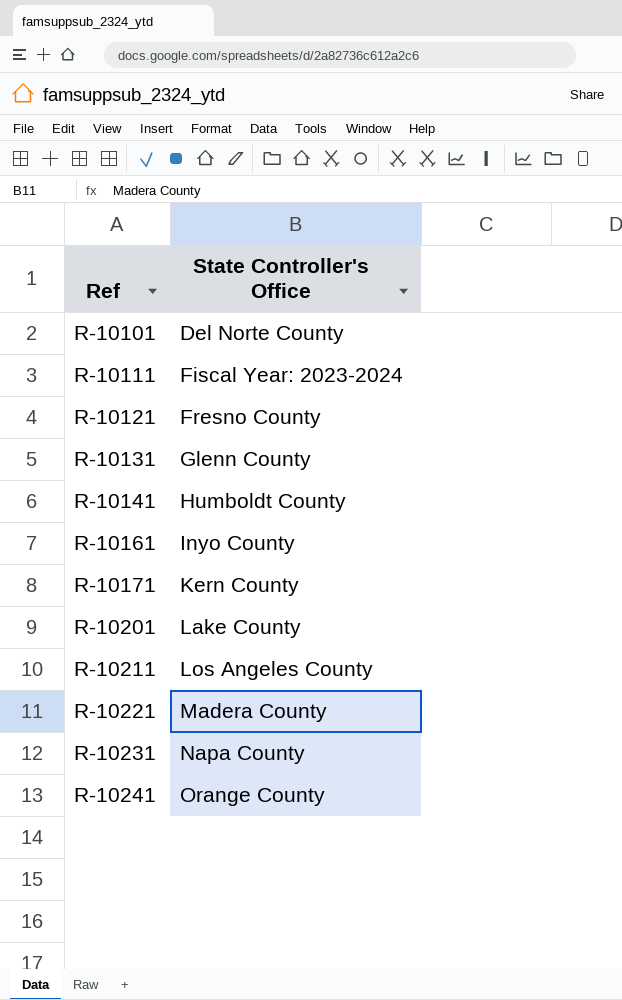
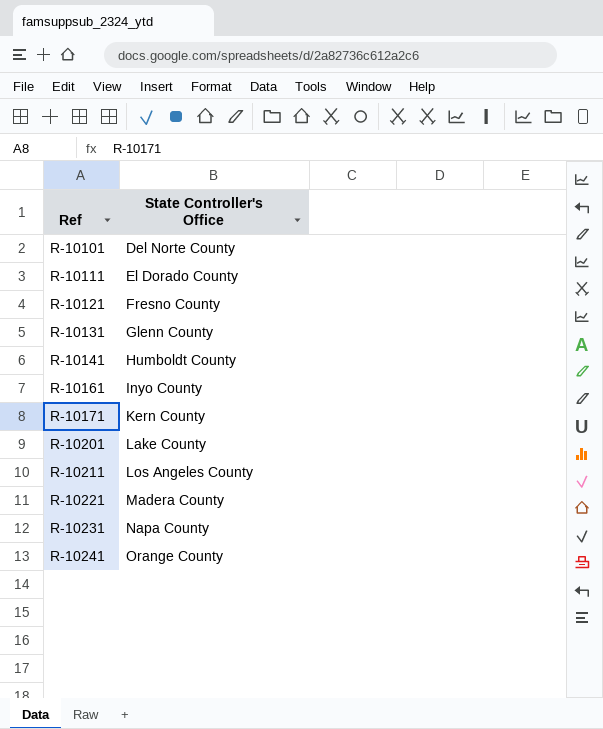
R-10111 | State Controller's Office: Fiscal Year: 2023-2024 -> El Dorado County

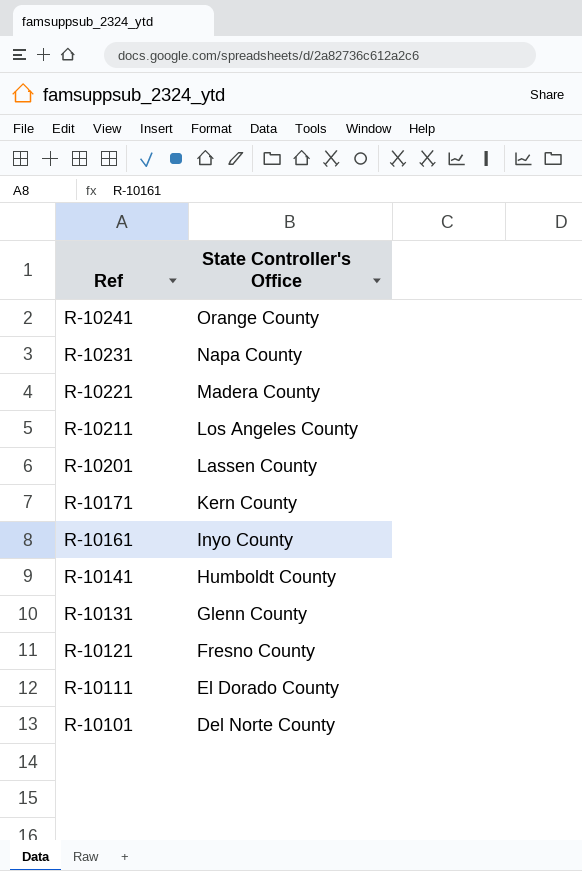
row order: Ref ascending -> Ref descending
R-10201 | State Controller's Office: Lake County -> Lassen County

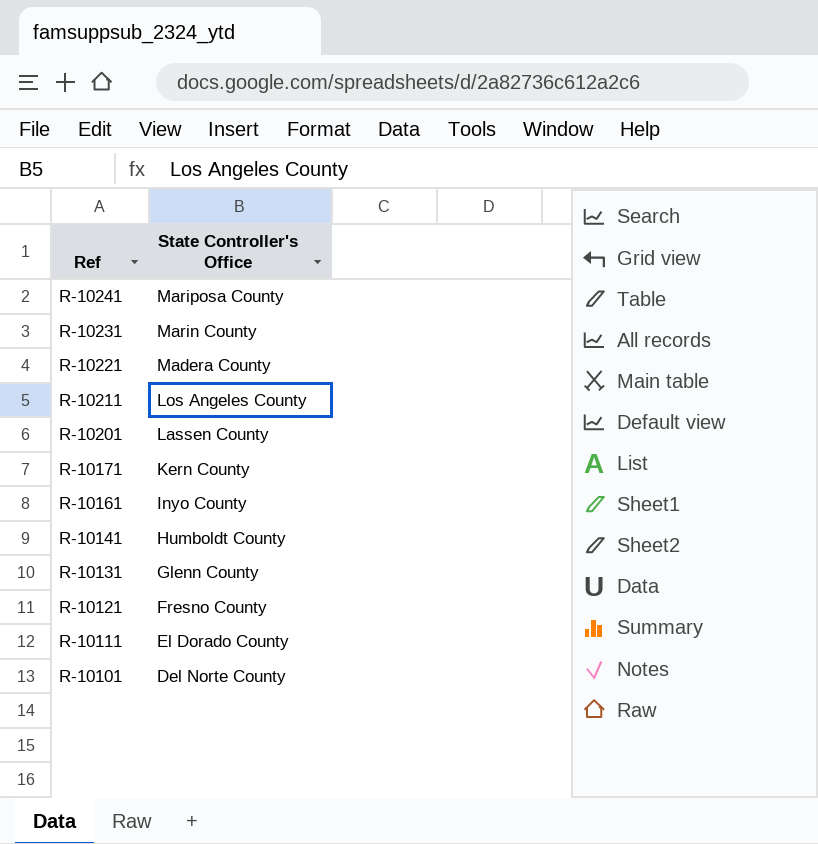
R-10241 | State Controller's Office: Orange County -> Mariposa County
R-10231 | State Controller's Office: Napa County -> Marin County

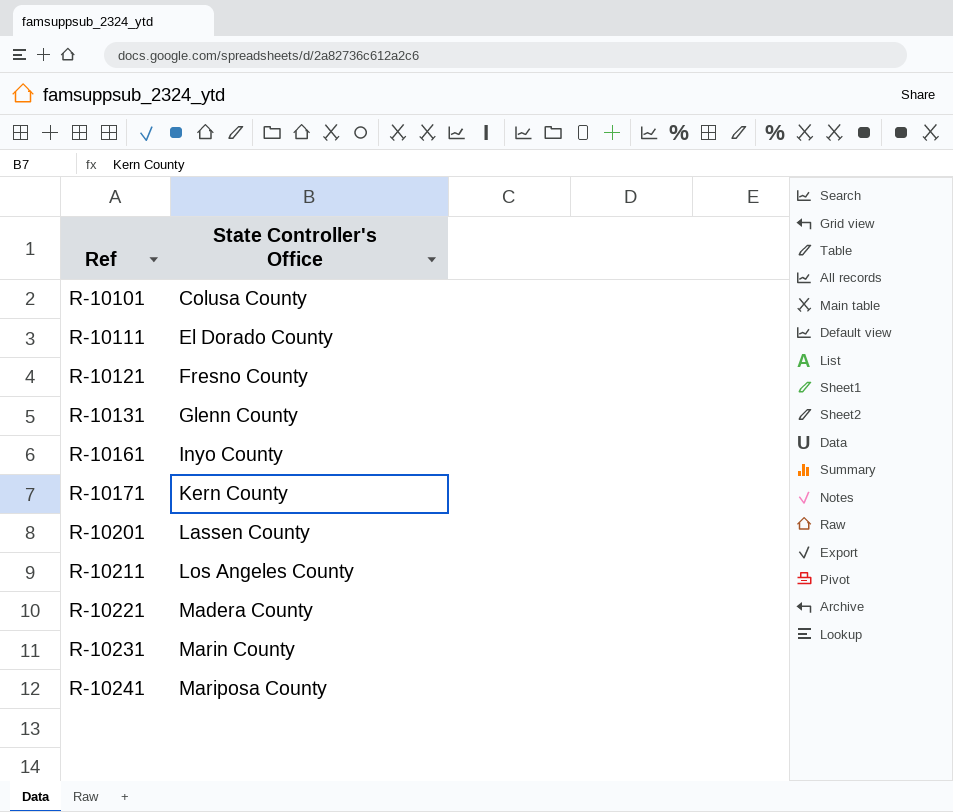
row order: Ref descending -> Ref ascending
row R-10141: Humboldt County -> none
R-10101 | State Controller's Office: Del Norte County -> Colusa County

